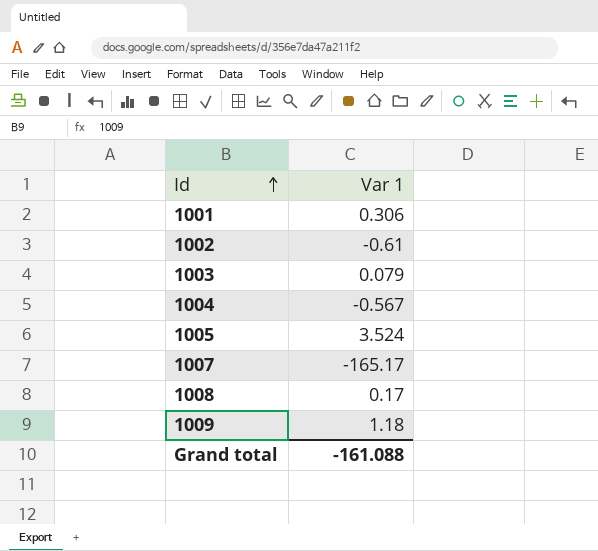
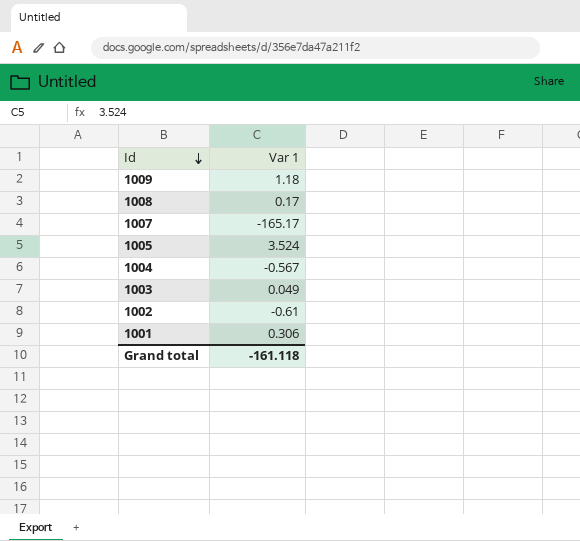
row order: Id ascending -> Id descending
1003 | Var 1: 0.079 -> 0.049
Grand total | Var 1: -161.088 -> -161.118

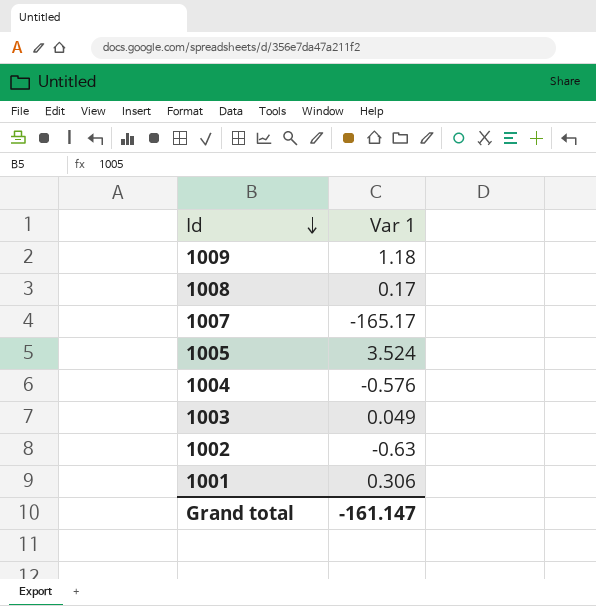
1004 | Var 1: -0.567 -> -0.576
1002 | Var 1: -0.61 -> -0.63
Grand total | Var 1: -161.118 -> -161.147

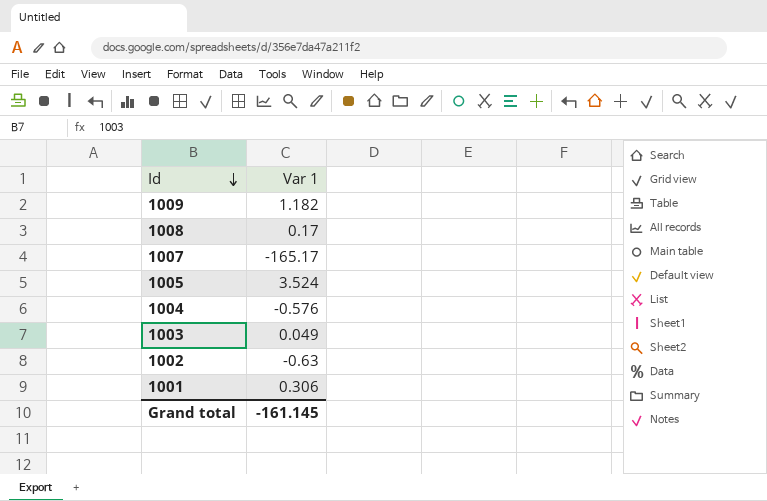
1009 | Var 1: 1.18 -> 1.182
Grand total | Var 1: -161.147 -> -161.145

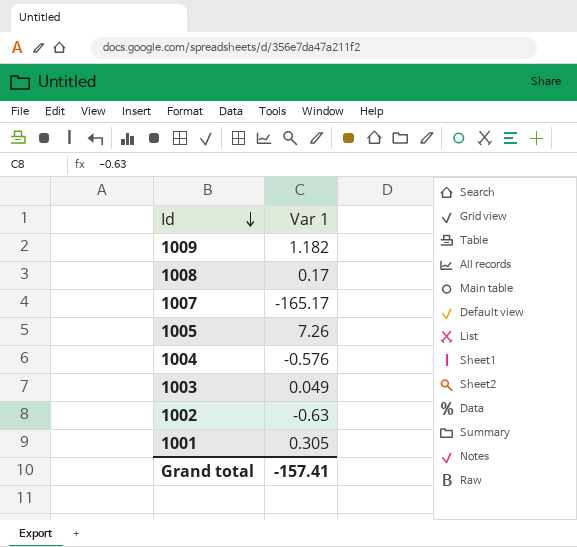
1005 | Var 1: 3.524 -> 7.26
1001 | Var 1: 0.306 -> 0.305
Grand total | Var 1: -161.145 -> -157.41

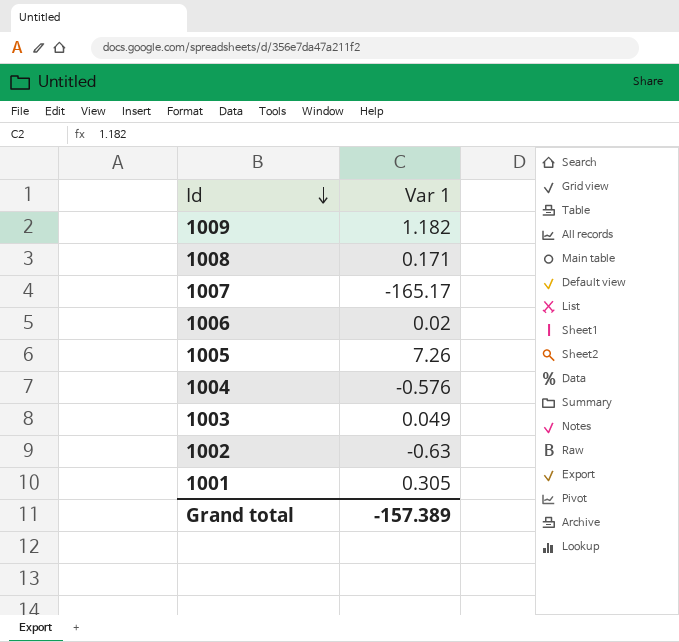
1008 | Var 1: 0.17 -> 0.171
row 1006: none -> 0.02
Grand total | Var 1: -157.41 -> -157.389

